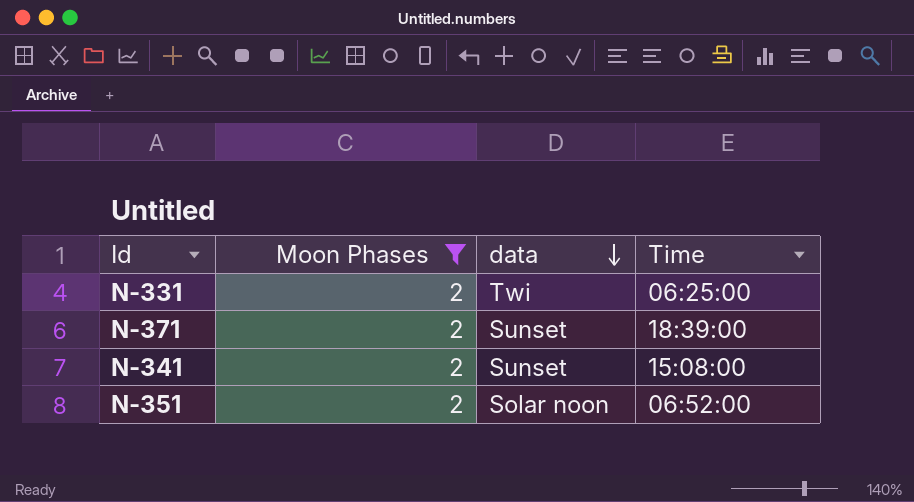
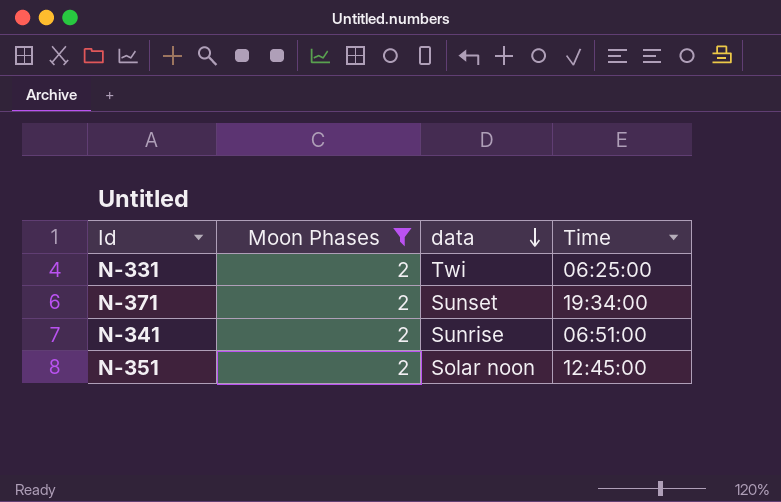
N-371 | Time: 18:39:00 -> 19:34:00
N-341 | data: Sunset -> Sunrise
N-341 | Time: 15:08:00 -> 06:51:00
N-351 | Time: 06:52:00 -> 12:45:00

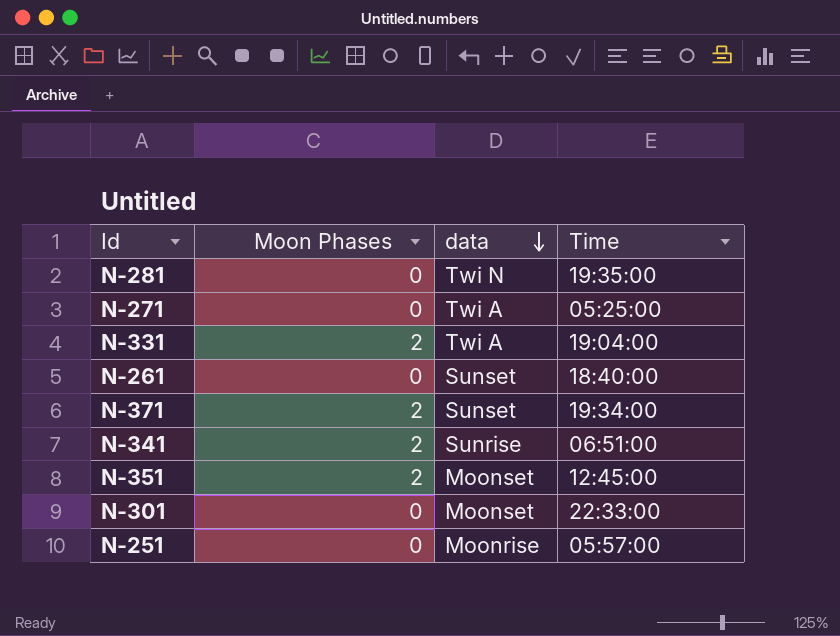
filter: Moon Phases = 2 -> none
N-331 | data: Twi -> Twi A
N-331 | Time: 06:25:00 -> 19:04:00
N-351 | data: Solar noon -> Moonset

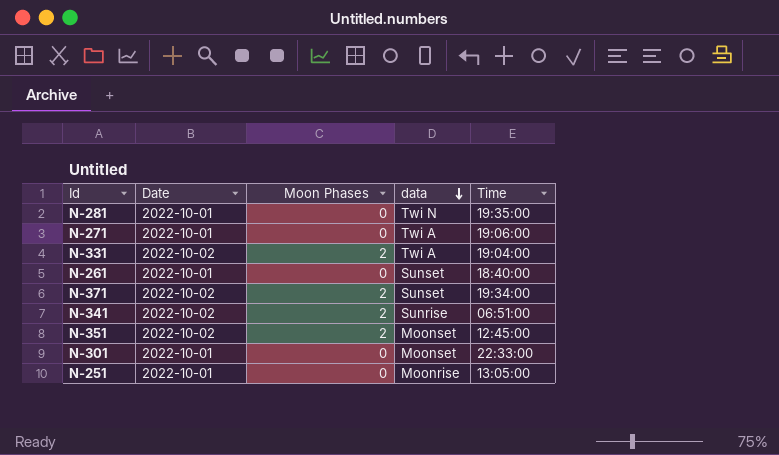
column Date | position: none -> 2
N-271 | Time: 05:25:00 -> 19:06:00
N-251 | Time: 05:57:00 -> 13:05:00

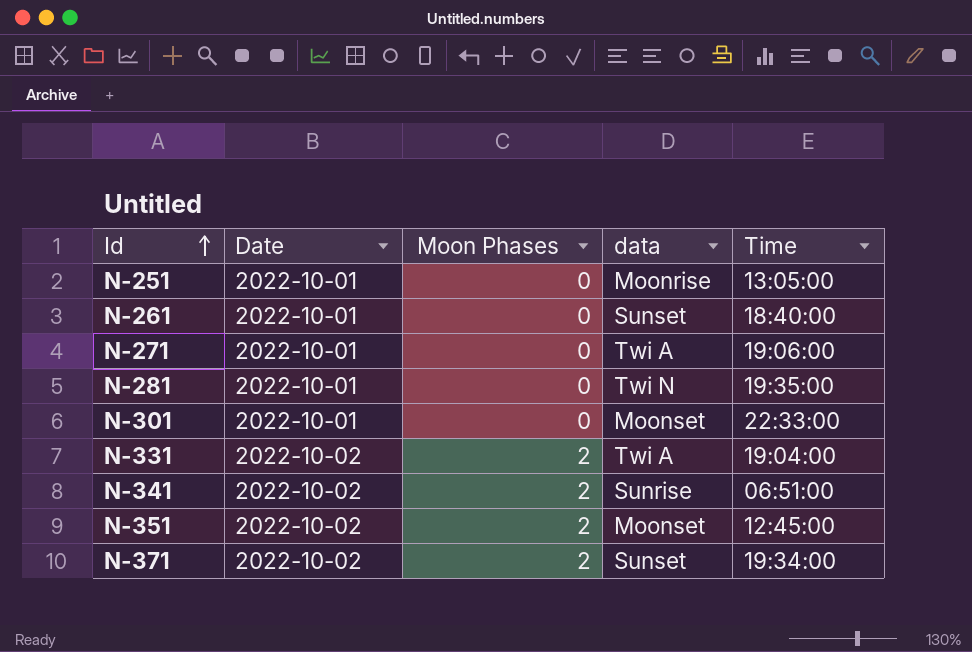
row order: data descending -> Id ascending

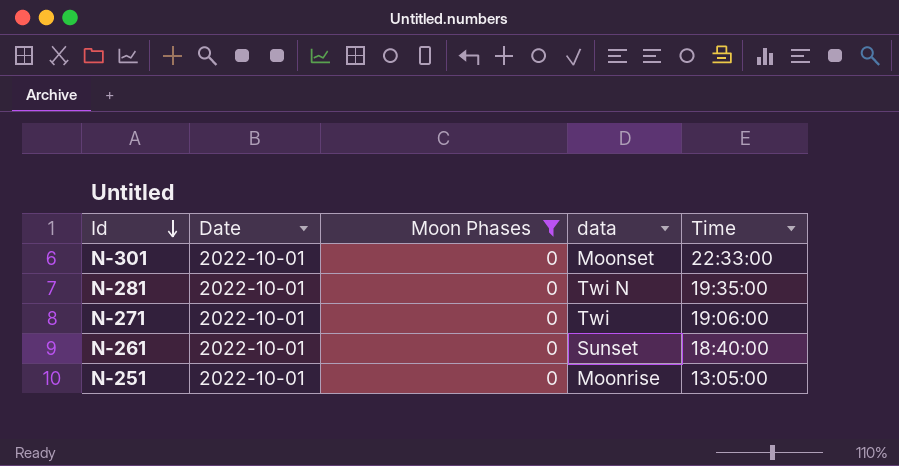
filter: none -> Moon Phases = 0
row order: Id ascending -> Id descending
N-271 | data: Twi A -> Twi

